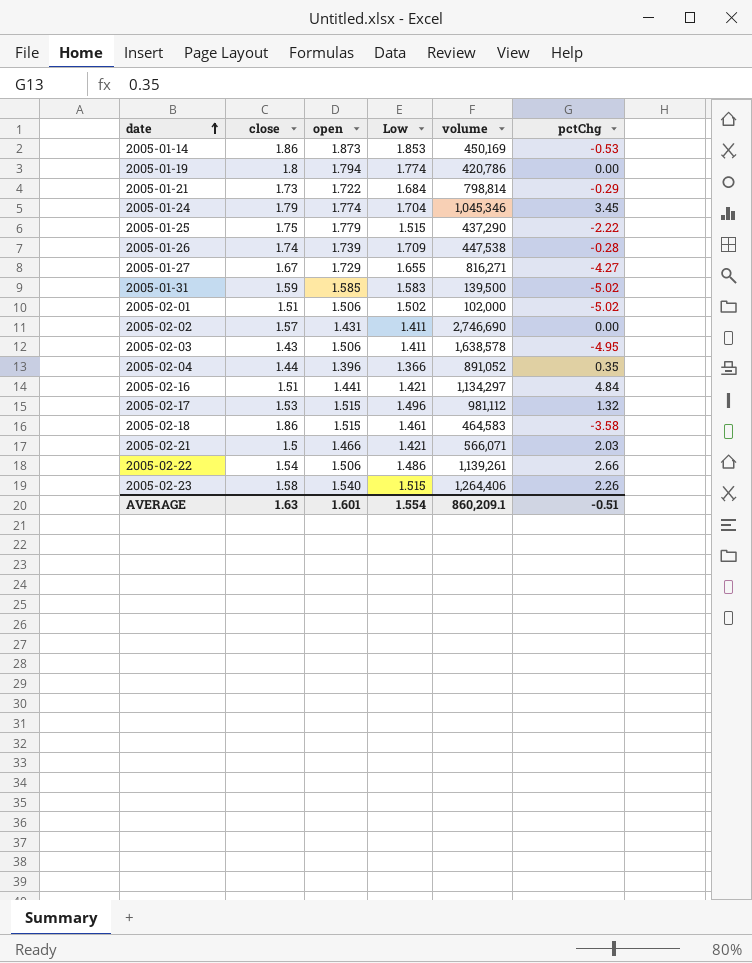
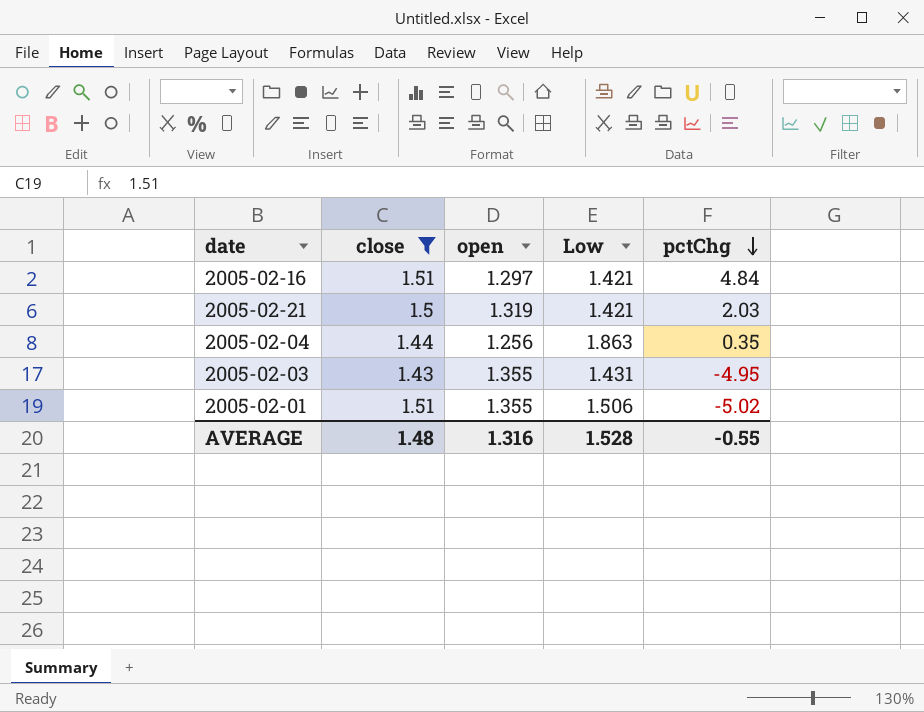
filter: none -> close <= 1.51
row order: date ascending -> pctChg descending
column volume | position: 5 -> none
2005-02-16 | open: 1.441 -> 1.297
2005-02-21 | open: 1.466 -> 1.319
2005-02-04 | open: 1.396 -> 1.256
2005-02-04 | Low: 1.366 -> 1.863
2005-02-03 | open: 1.506 -> 1.355
2005-02-03 | Low: 1.411 -> 1.431
2005-02-01 | open: 1.506 -> 1.355
2005-02-01 | Low: 1.502 -> 1.506
AVERAGE | close: 1.63 -> 1.48
AVERAGE | open: 1.601 -> 1.316
AVERAGE | Low: 1.554 -> 1.528
AVERAGE | pctChg: -0.51 -> -0.55

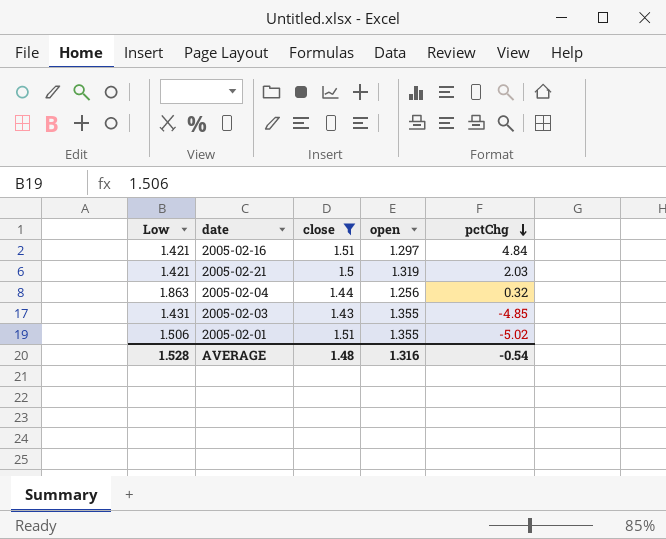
column Low | position: 4 -> 1
2005-02-04 | pctChg: 0.35 -> 0.32
2005-02-03 | pctChg: -4.95 -> -4.85
AVERAGE | pctChg: -0.55 -> -0.54

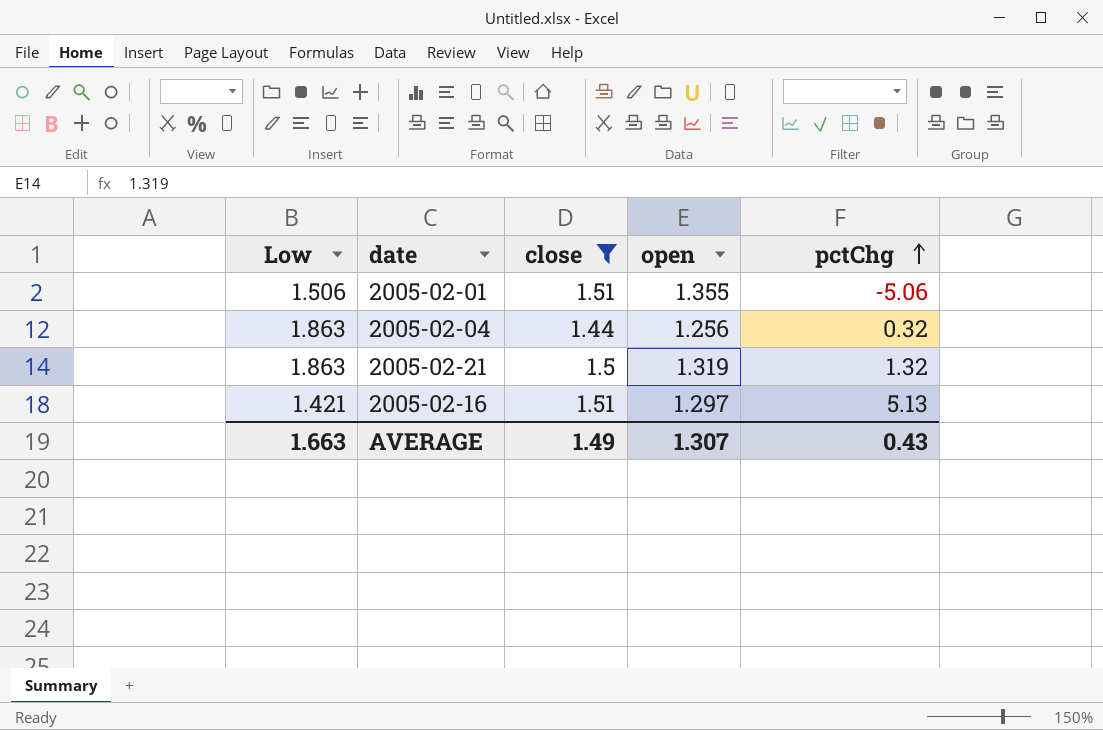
row order: pctChg descending -> pctChg ascending
row 2005-02-03: 1.431 | 1.43 | 1.355 | -4.85 -> none
2005-02-01 | pctChg: -5.02 -> -5.06
2005-02-21 | Low: 1.421 -> 1.863
2005-02-21 | pctChg: 2.03 -> 1.32
2005-02-16 | pctChg: 4.84 -> 5.13
AVERAGE | Low: 1.528 -> 1.663
AVERAGE | close: 1.48 -> 1.49
AVERAGE | open: 1.316 -> 1.307
AVERAGE | pctChg: -0.54 -> 0.43

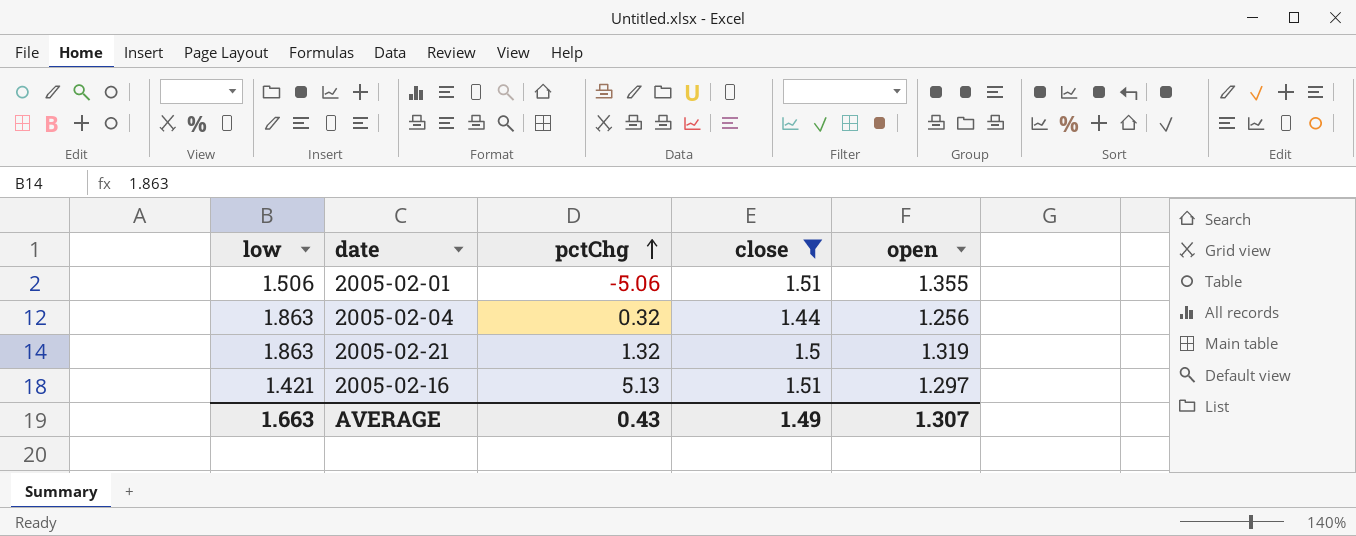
column name: Low -> low
column pctChg | position: 5 -> 3

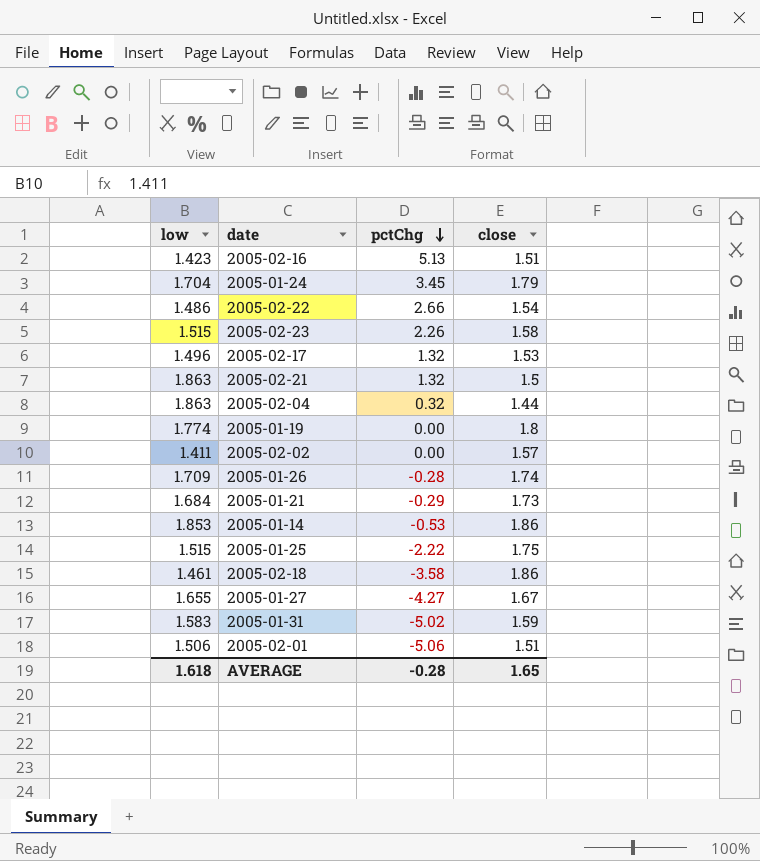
filter: close <= 1.51 -> none
row order: pctChg ascending -> pctChg descending
column open | position: 5 -> none
2005-02-16 | low: 1.421 -> 1.423
AVERAGE | low: 1.663 -> 1.618
AVERAGE | pctChg: 0.43 -> -0.28
AVERAGE | close: 1.49 -> 1.65

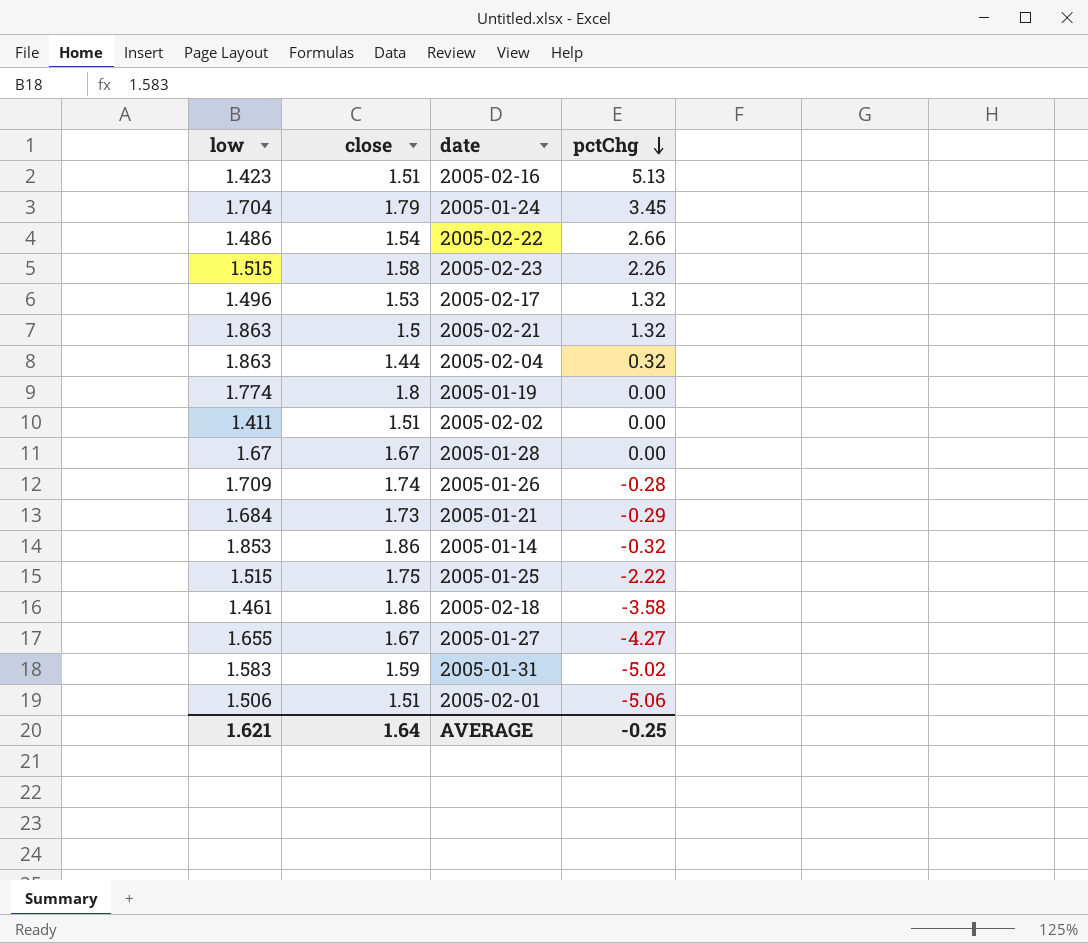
column close | position: 4 -> 2
2005-02-02 | close: 1.57 -> 1.51
row 2005-01-28: none -> 1.67 | 1.67 | 0.00
2005-01-14 | pctChg: -0.53 -> -0.32
AVERAGE | low: 1.618 -> 1.621
AVERAGE | close: 1.65 -> 1.64
AVERAGE | pctChg: -0.28 -> -0.25

